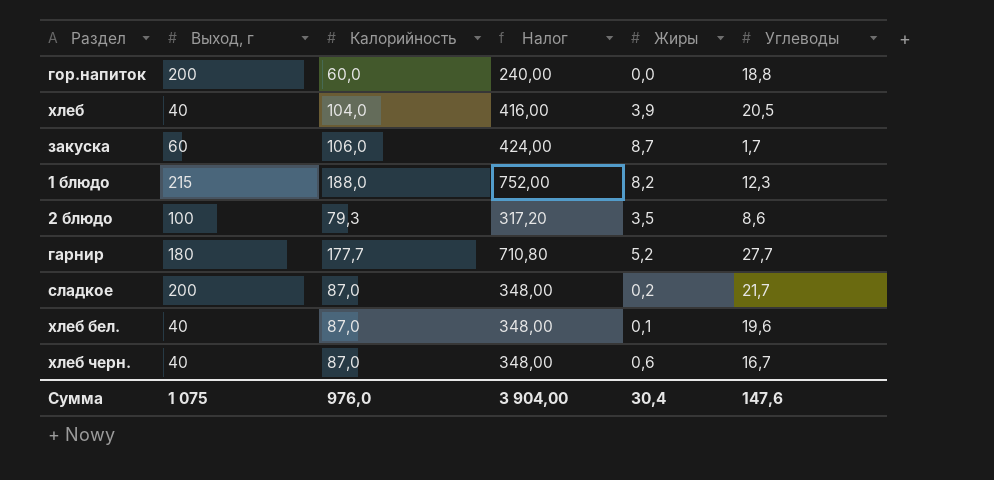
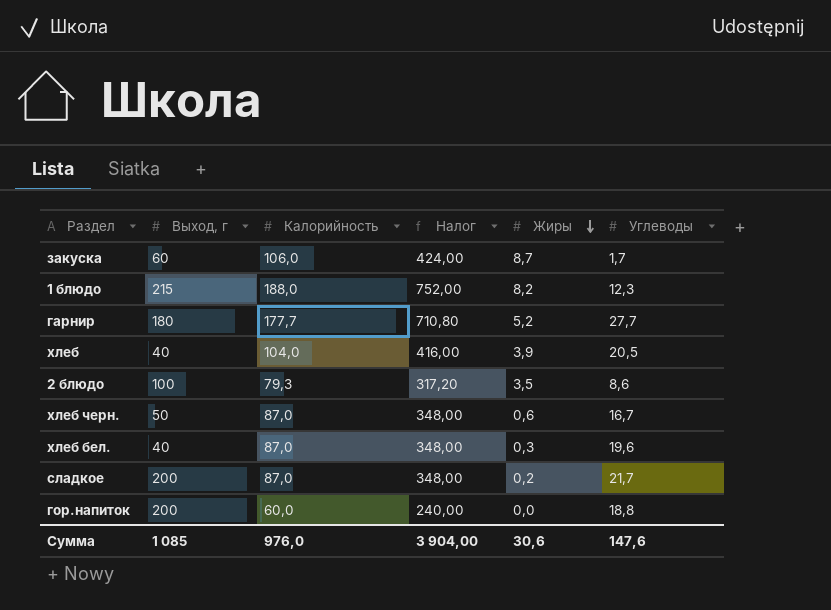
row order: none -> Жиры descending
хлеб черн. | Выход, г: 40 -> 50
хлеб бел. | Жиры: 0,1 -> 0,3
Сумма | Выход, г: 1 075 -> 1 085
Сумма | Жиры: 30,4 -> 30,6

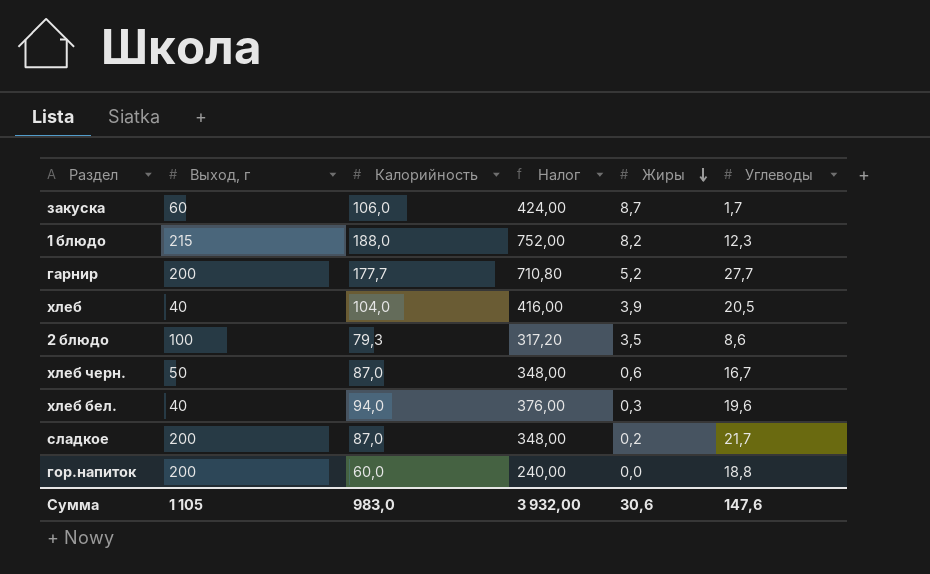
гарнир | Выход, г: 180 -> 200
хлеб бел. | Калорийность: 87,0 -> 94,0
хлеб бел. | Налог: 348,00 -> 376,00
Сумма | Выход, г: 1 085 -> 1 105
Сумма | Калорийность: 976,0 -> 983,0
Сумма | Налог: 3 904,00 -> 3 932,00

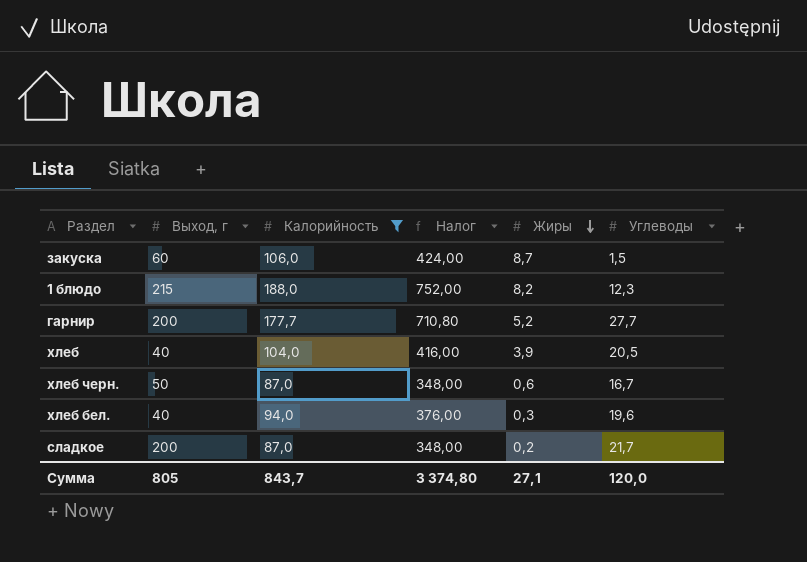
filter: none -> Калорийность >= 87,0
закуска | Углеводы: 1,7 -> 1,5
Сумма | Выход, г: 1 105 -> 805
Сумма | Калорийность: 983,0 -> 843,7
Сумма | Налог: 3 932,00 -> 3 374,80
Сумма | Жиры: 30,6 -> 27,1
Сумма | Углеводы: 147,6 -> 120,0

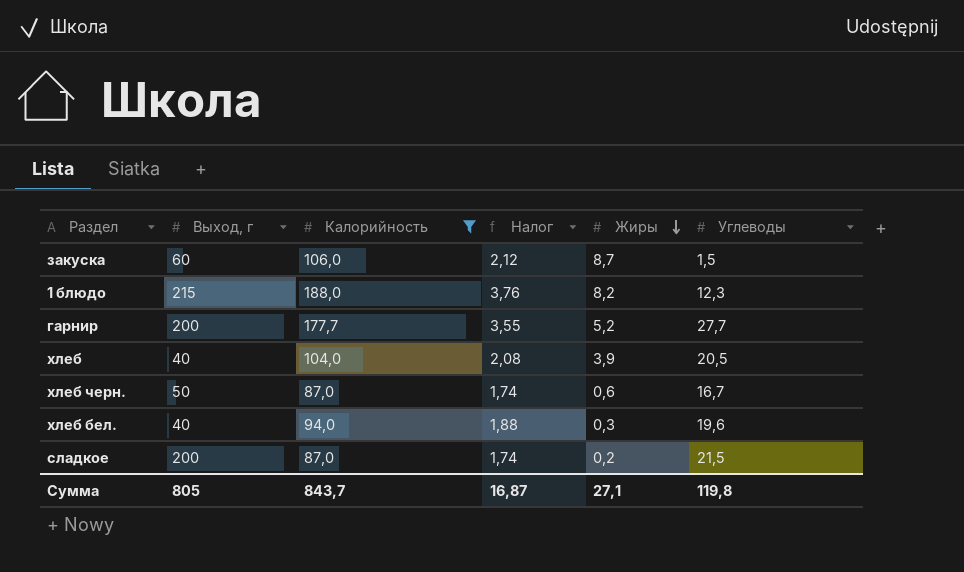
column Налог | formula: [Калорийность] * 4 -> [Калорийность] * 0,02
сладкое | Углеводы: 21,7 -> 21,5
Сумма | Налог: 3 374,80 -> 16,87
Сумма | Углеводы: 120,0 -> 119,8

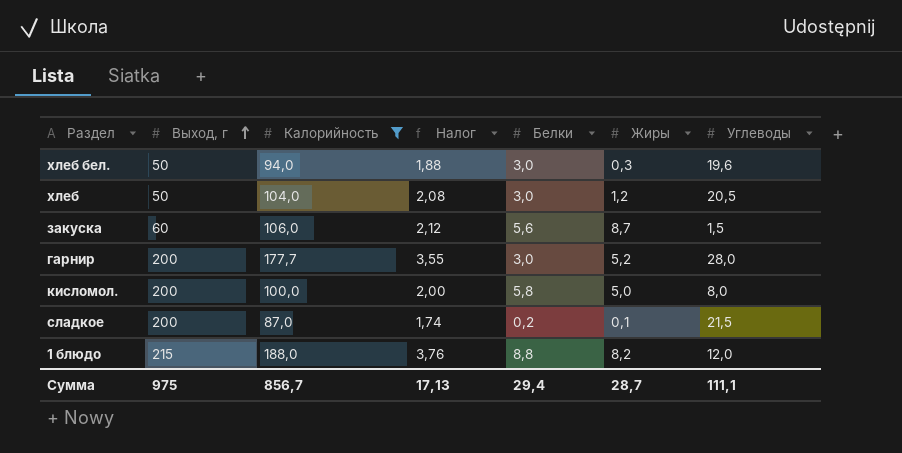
row order: Жиры descending -> Выход, г ascending
column Белки | position: none -> 5
row хлеб черн.: 50 | 87,0 | 1,74 | 0,6 | 16,7 -> none
хлеб бел. | Выход, г: 40 -> 50
хлеб | Выход, г: 40 -> 50
хлеб | Жиры: 3,9 -> 1,2
гарнир | Углеводы: 27,7 -> 28,0
row кисломол.: none -> 200 | 100,0 | 2,00 | 5,8 | 5,0 | 8,0
сладкое | Жиры: 0,2 -> 0,1
1 блюдо | Углеводы: 12,3 -> 12,0
Сумма | Выход, г: 805 -> 975
Сумма | Калорийность: 843,7 -> 856,7
Сумма | Налог: 16,87 -> 17,13
Сумма | Жиры: 27,1 -> 28,7
Сумма | Углеводы: 119,8 -> 111,1

